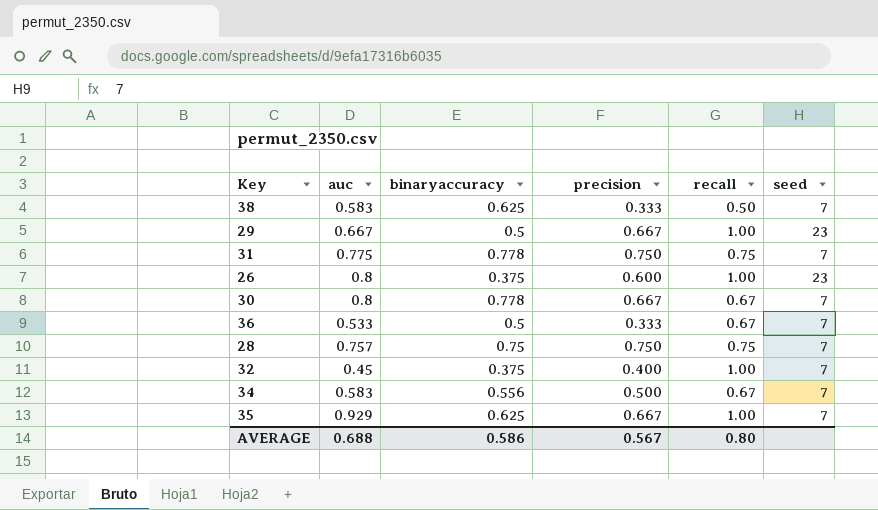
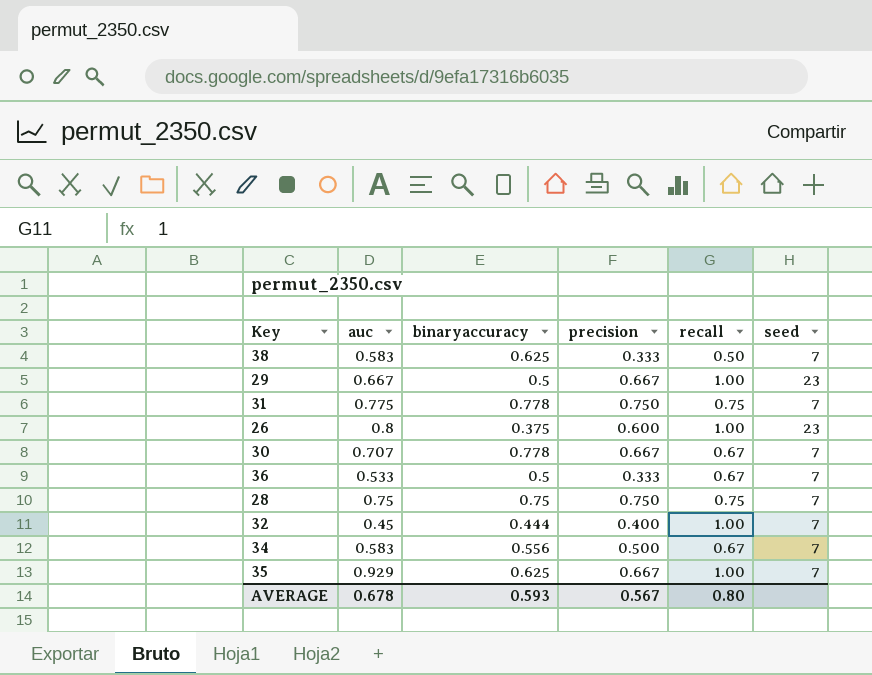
30 | auc: 0.8 -> 0.707
28 | auc: 0.757 -> 0.75
32 | binaryaccuracy: 0.375 -> 0.444
AVERAGE | auc: 0.688 -> 0.678
AVERAGE | binaryaccuracy: 0.586 -> 0.593

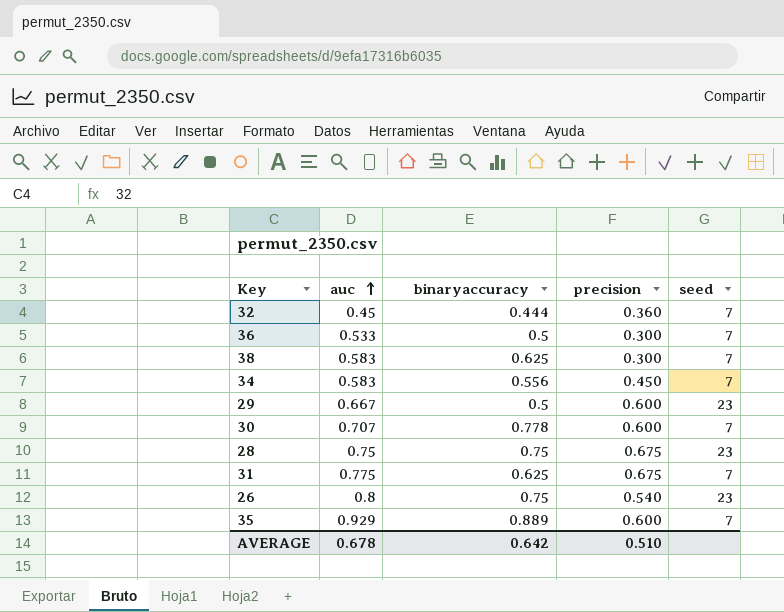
row order: none -> auc ascending
column recall | position: 5 -> none
32 | precision: 0.400 -> 0.360
36 | precision: 0.333 -> 0.300
38 | precision: 0.333 -> 0.300
34 | precision: 0.500 -> 0.450
29 | precision: 0.667 -> 0.600
30 | precision: 0.667 -> 0.600
28 | precision: 0.750 -> 0.675
28 | seed: 7 -> 23
31 | binaryaccuracy: 0.778 -> 0.625
31 | precision: 0.750 -> 0.675
26 | binaryaccuracy: 0.375 -> 0.75
26 | precision: 0.600 -> 0.540
35 | binaryaccuracy: 0.625 -> 0.889
35 | precision: 0.667 -> 0.600
AVERAGE | binaryaccuracy: 0.593 -> 0.642
AVERAGE | precision: 0.567 -> 0.510

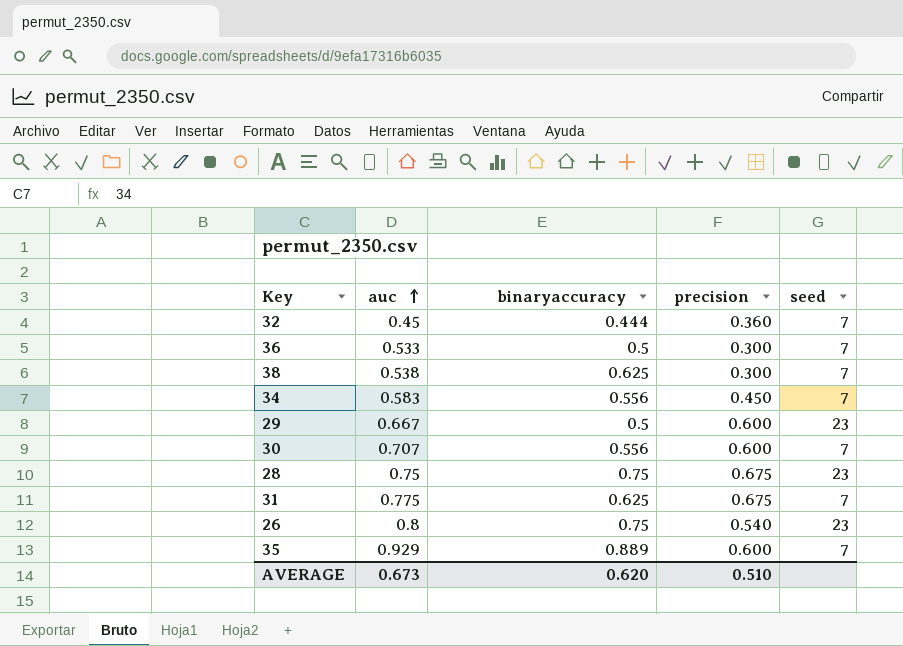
38 | auc: 0.583 -> 0.538
30 | binaryaccuracy: 0.778 -> 0.556
AVERAGE | auc: 0.678 -> 0.673
AVERAGE | binaryaccuracy: 0.642 -> 0.620

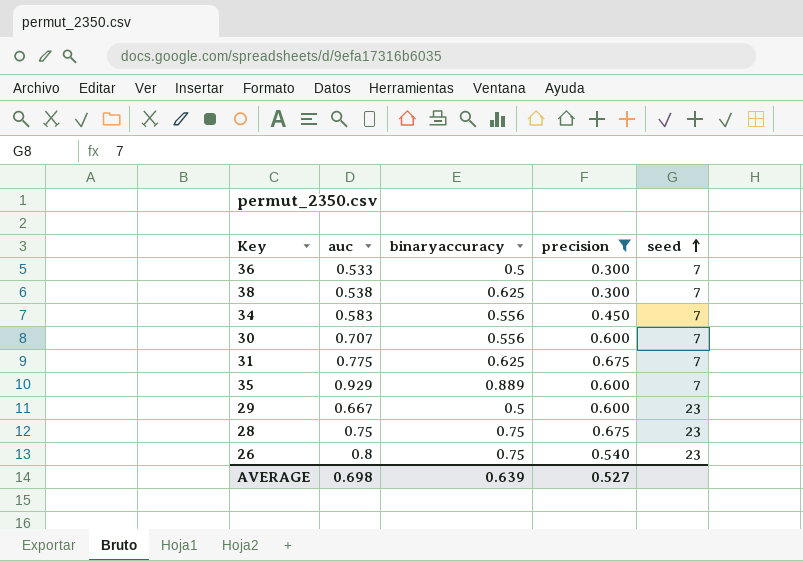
filter: none -> precision != 0.360
row order: auc ascending -> seed ascending
AVERAGE | auc: 0.673 -> 0.698
AVERAGE | binaryaccuracy: 0.620 -> 0.639
AVERAGE | precision: 0.510 -> 0.527

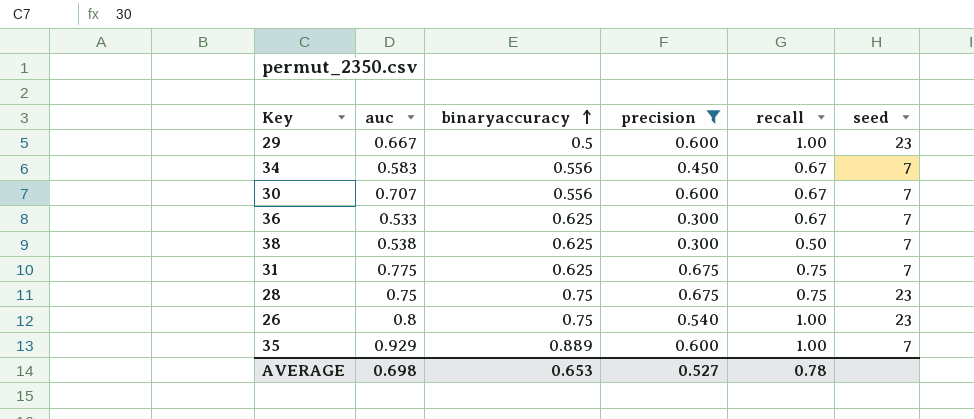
row order: seed ascending -> binaryaccuracy ascending
column recall | position: none -> 5
36 | binaryaccuracy: 0.5 -> 0.625
AVERAGE | binaryaccuracy: 0.639 -> 0.653

